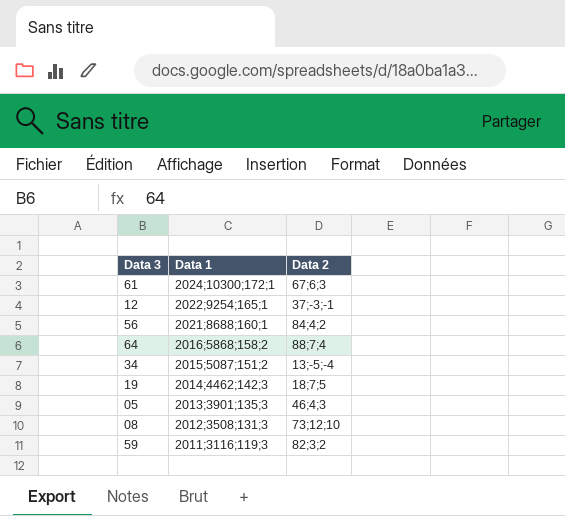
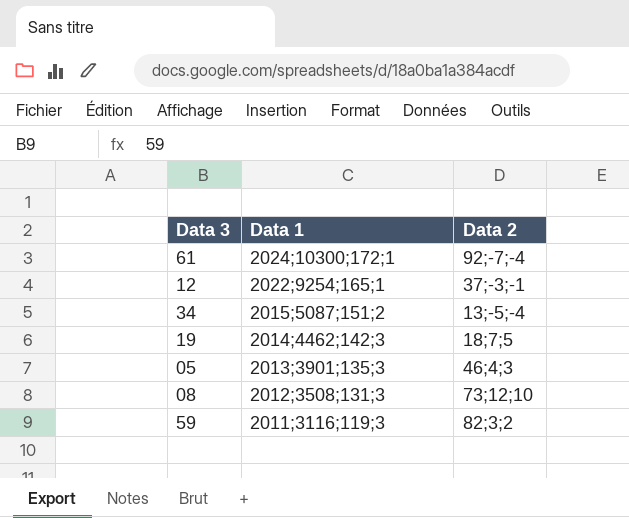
row 56: 2021;8688;160;1 | 84;4;2 -> none
row 64: 2016;5868;158;2 | 88;7;4 -> none
61 | Data 2: 67;6;3 -> 92;-7;-4

